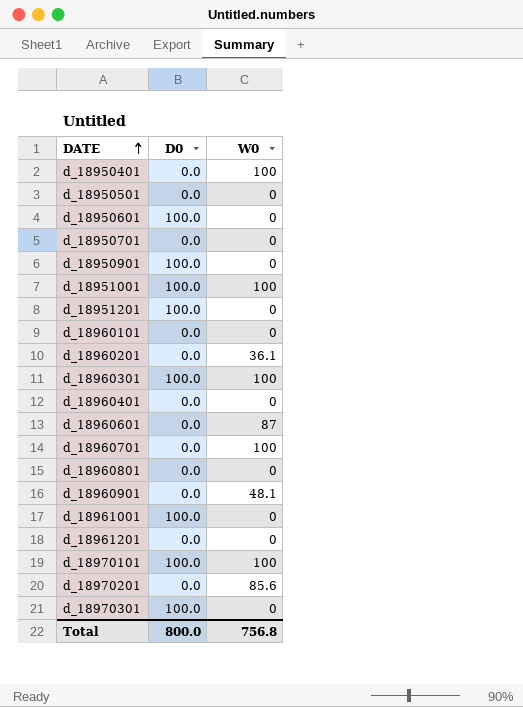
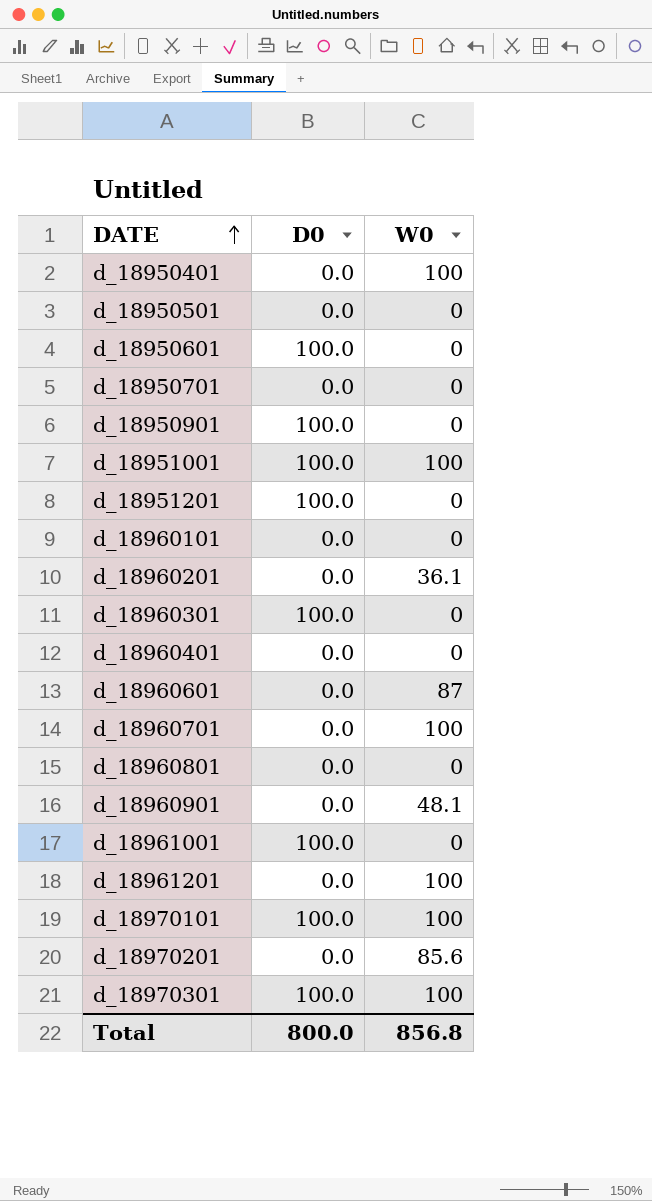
d_18960301 | W0: 100 -> 0
d_18961201 | W0: 0 -> 100
d_18970301 | W0: 0 -> 100
Total | W0: 756.8 -> 856.8

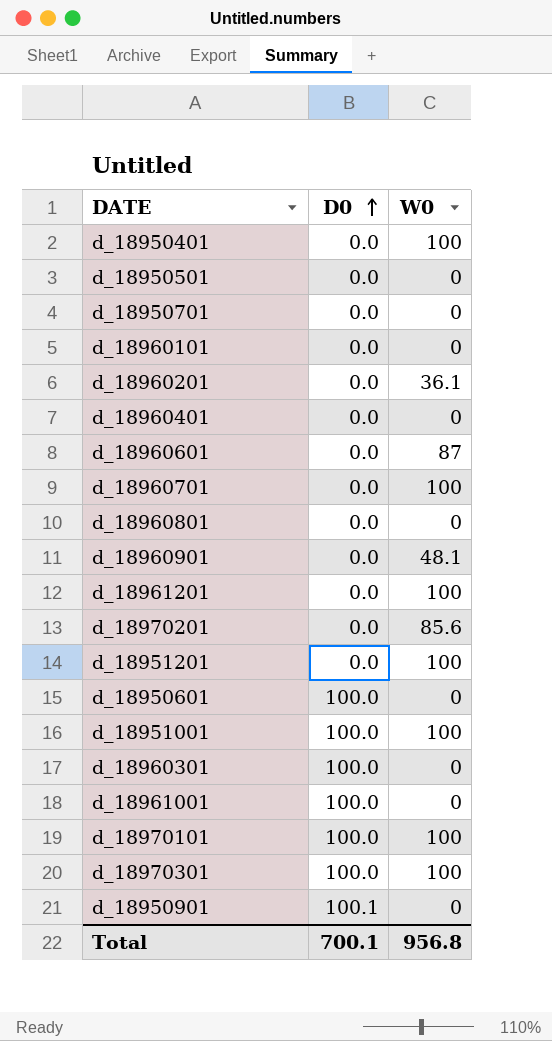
row order: DATE ascending -> D0 ascending
d_18951201 | D0: 100.0 -> 0.0
d_18951201 | W0: 0 -> 100
d_18950901 | D0: 100.0 -> 100.1
Total | D0: 800.0 -> 700.1
Total | W0: 856.8 -> 956.8

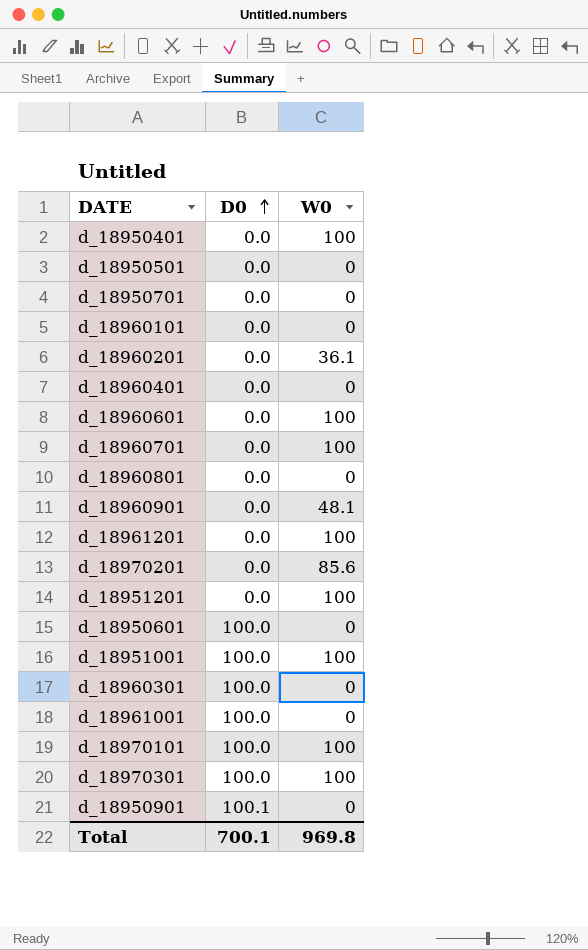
d_18960601 | W0: 87 -> 100
Total | W0: 956.8 -> 969.8

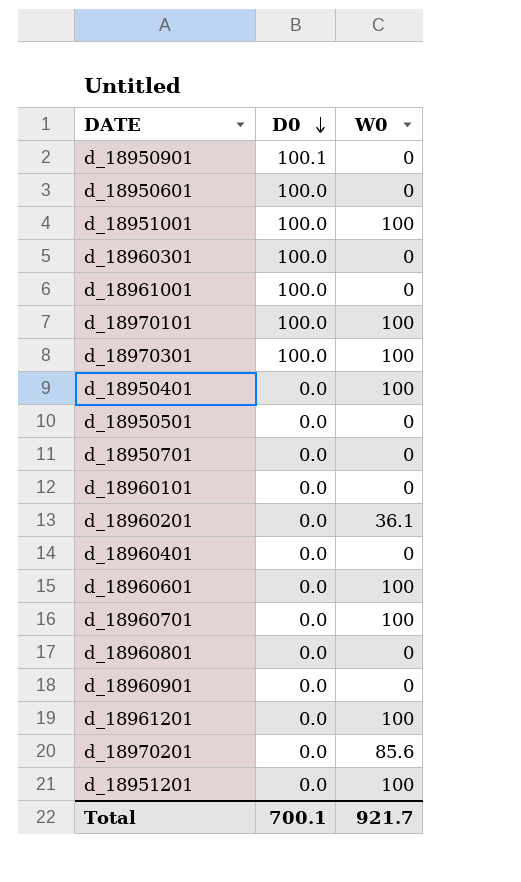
row order: D0 ascending -> D0 descending
d_18960901 | W0: 48.1 -> 0
Total | W0: 969.8 -> 921.7

